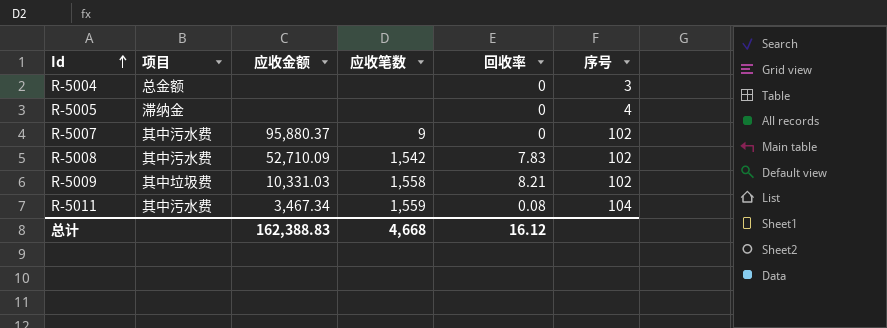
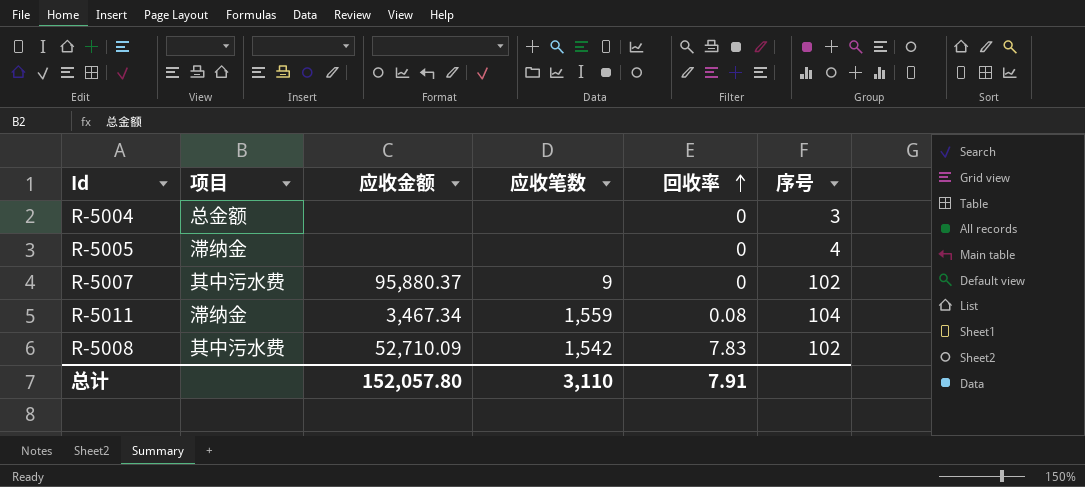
row order: Id ascending -> 回收率 ascending
row R-5009: 其中垃圾费 | 10,331.03 | 1,558 | 8.21 | 102 -> none
R-5011 | 项目: 其中污水费 -> 滞纳金
总计 | 应收金额: 162,388.83 -> 152,057.80
总计 | 应收笔数: 4,668 -> 3,110
总计 | 回收率: 16.12 -> 7.91

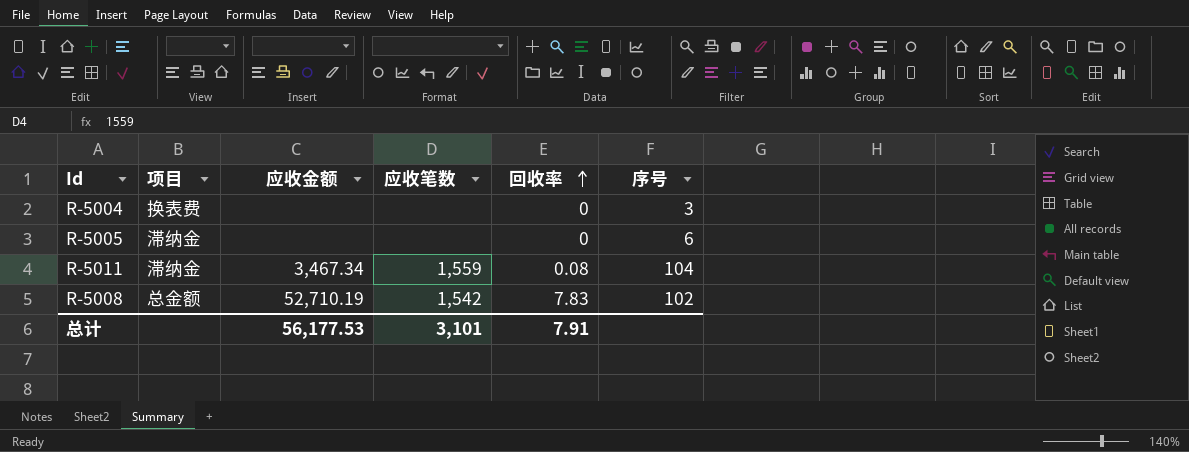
row R-5007: 其中污水费 | 95,880.37 | 9 | 0 | 102 -> none
R-5004 | 项目: 总金额 -> 换表费
R-5005 | 序号: 4 -> 6
R-5008 | 项目: 其中污水费 -> 总金额
R-5008 | 应收金额: 52,710.09 -> 52,710.19
总计 | 应收金额: 152,057.80 -> 56,177.53
总计 | 应收笔数: 3,110 -> 3,101

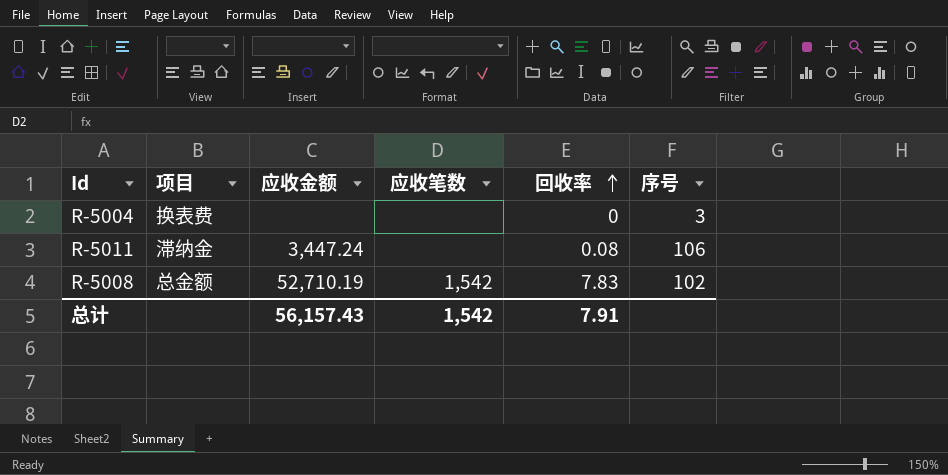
row R-5005: 滞纳金 | none | none | 0 | 6 -> none
R-5011 | 应收金额: 3,467.34 -> 3,447.24
R-5011 | 应收笔数: 1,559 -> none
R-5011 | 序号: 104 -> 106
总计 | 应收金额: 56,177.53 -> 56,157.43
总计 | 应收笔数: 3,101 -> 1,542

